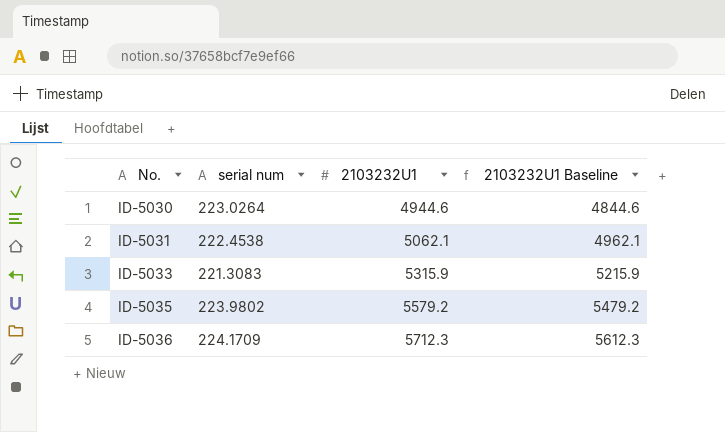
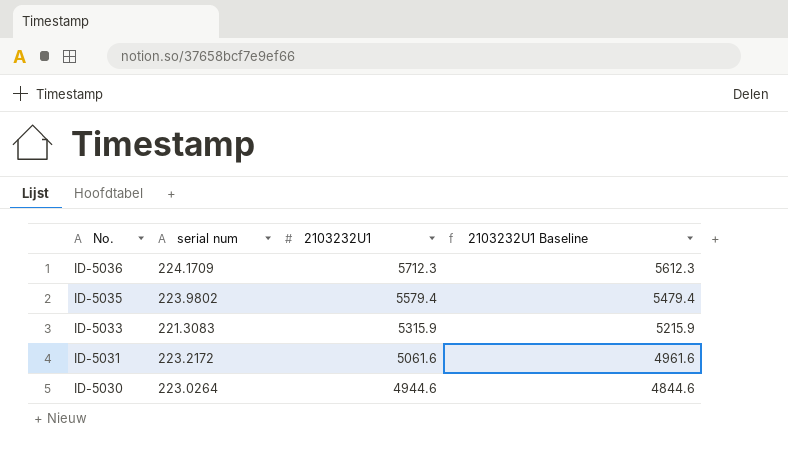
row order: No. ascending -> No. descending
ID-5035 | 2103232U1: 5579.2 -> 5579.4
ID-5035 | 2103232U1 Baseline: 5479.2 -> 5479.4
ID-5031 | serial num: 222.4538 -> 223.2172
ID-5031 | 2103232U1: 5062.1 -> 5061.6
ID-5031 | 2103232U1 Baseline: 4962.1 -> 4961.6

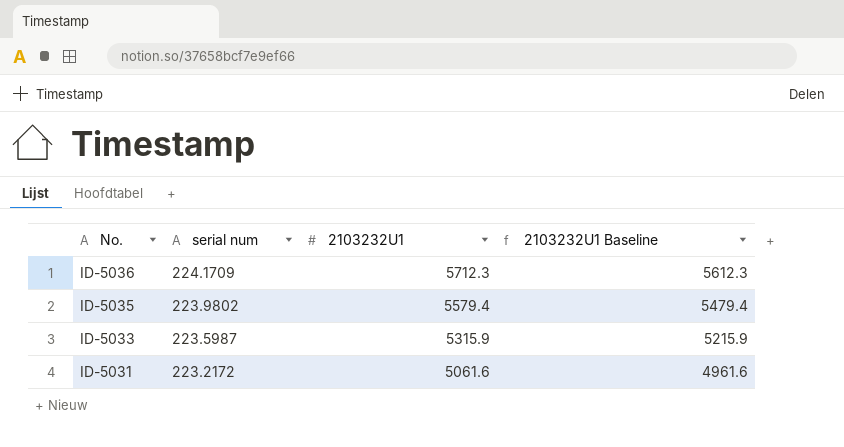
row ID-5030: 223.0264 | 4944.6 | 4844.6 -> none
ID-5033 | serial num: 221.3083 -> 223.5987

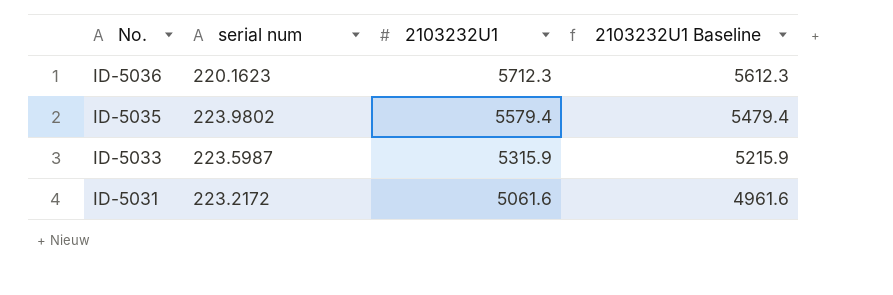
ID-5036 | serial num: 224.1709 -> 220.1623

